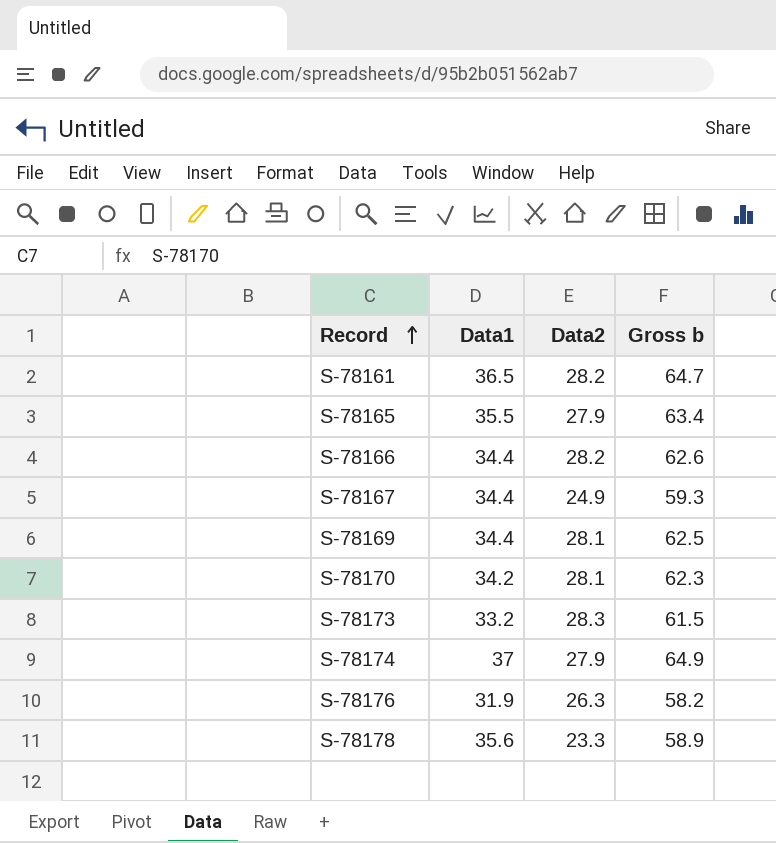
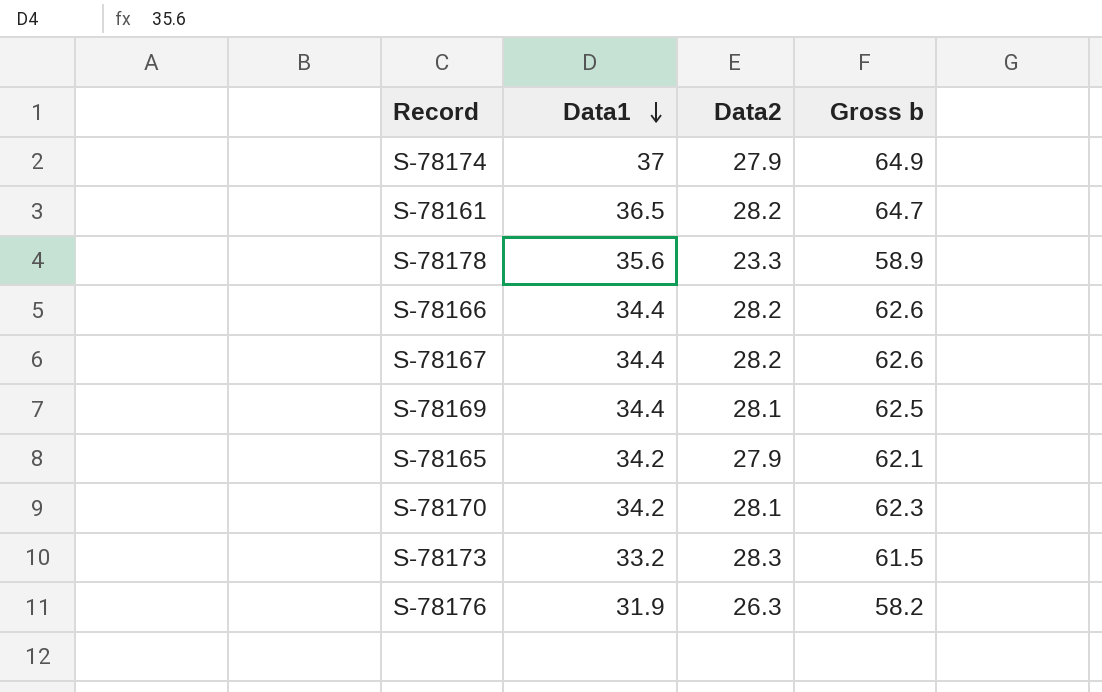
row order: Record ascending -> Data1 descending
S-78167 | Data2: 24.9 -> 28.2
S-78167 | Gross b: 59.3 -> 62.6
S-78165 | Data1: 35.5 -> 34.2
S-78165 | Gross b: 63.4 -> 62.1

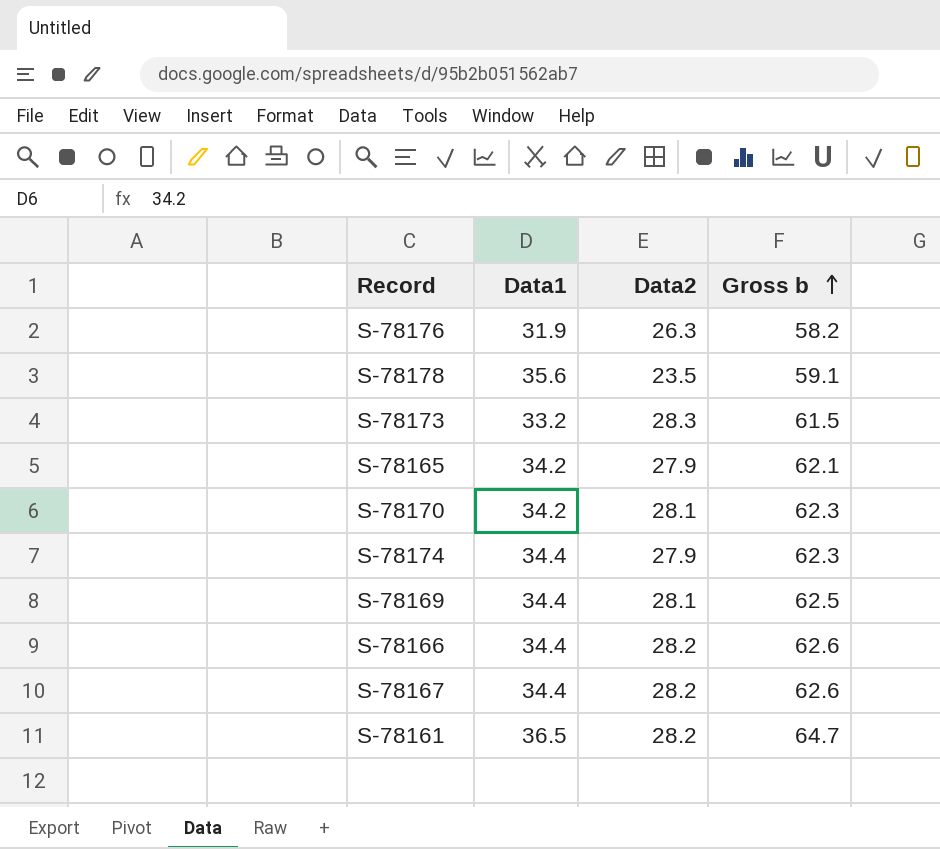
row order: Data1 descending -> Gross b ascending
S-78178 | Data2: 23.3 -> 23.5
S-78178 | Gross b: 58.9 -> 59.1
S-78174 | Data1: 37 -> 34.4
S-78174 | Gross b: 64.9 -> 62.3

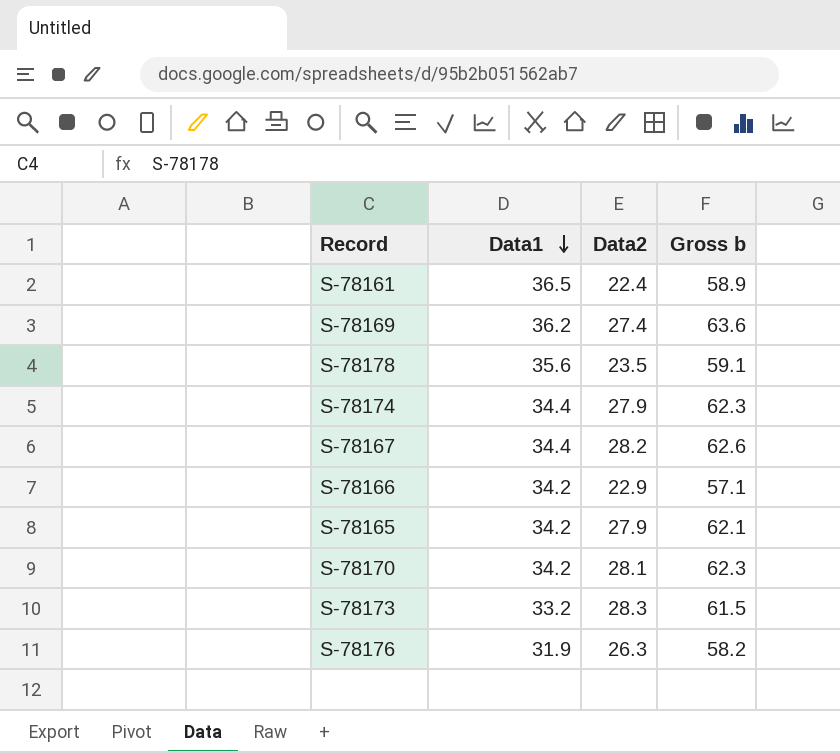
row order: Gross b ascending -> Data1 descending
S-78161 | Data2: 28.2 -> 22.4
S-78161 | Gross b: 64.7 -> 58.9
S-78169 | Data1: 34.4 -> 36.2
S-78169 | Data2: 28.1 -> 27.4
S-78169 | Gross b: 62.5 -> 63.6
S-78166 | Data1: 34.4 -> 34.2
S-78166 | Data2: 28.2 -> 22.9
S-78166 | Gross b: 62.6 -> 57.1

